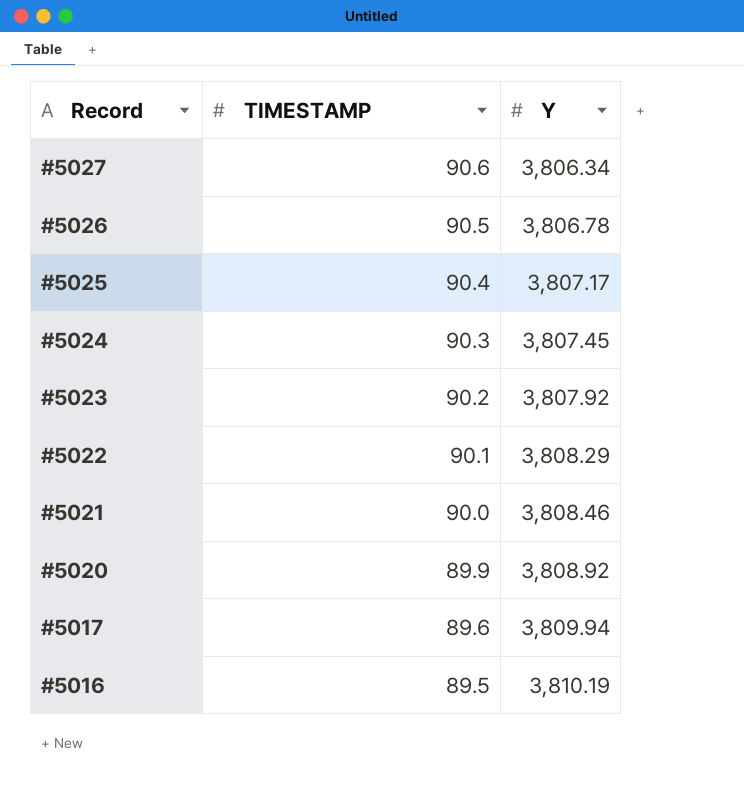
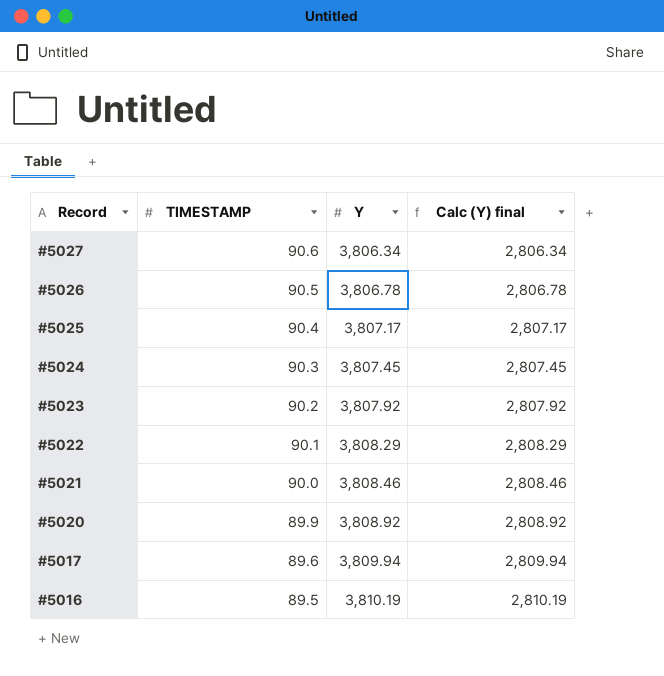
column Calc (Y) final | formula: none -> [Y] - 1000

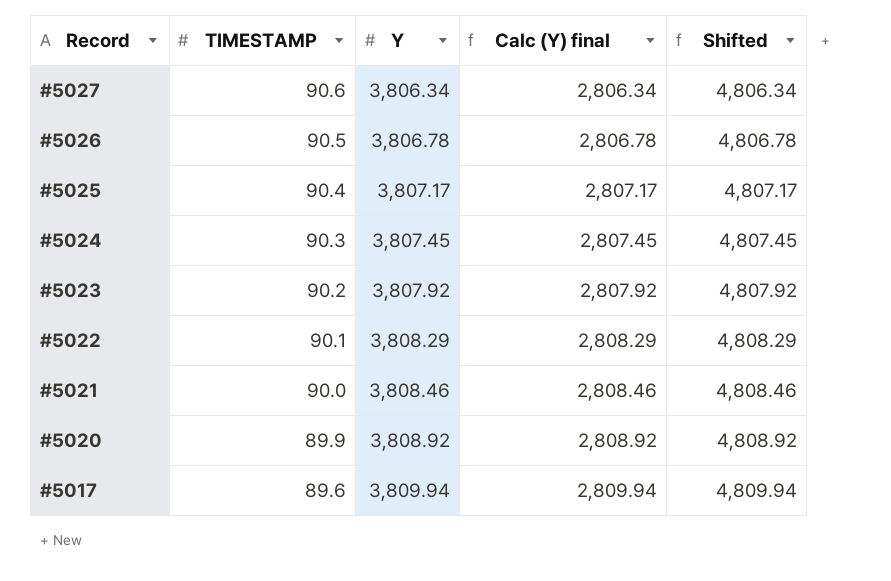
column Shifted | formula: none -> [Y] + 1000
row #5016: 89.5 | 3,810.19 | 2,810.19 -> none

